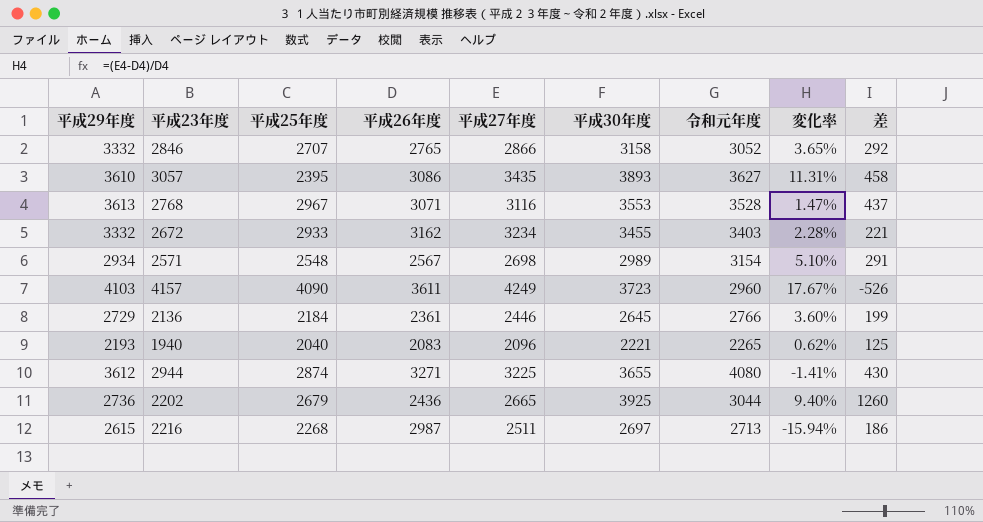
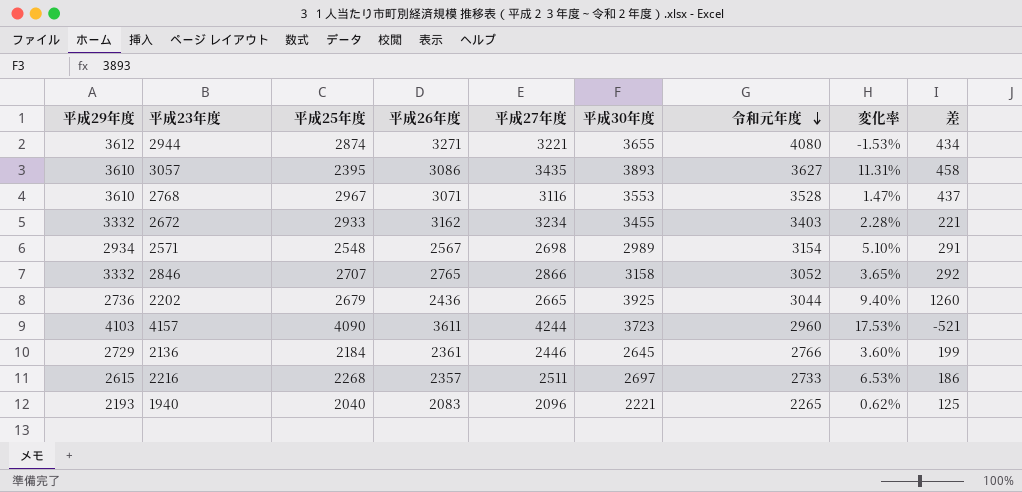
row order: none -> 令和元年度 descending
2944 | 平成27年度: 3225 -> 3221
2944 | 変化率: -1.41% -> -1.53%
2944 | 差: 430 -> 434
2768 | 平成29年度: 3613 -> 3610
4157 | 平成27年度: 4249 -> 4244
4157 | 変化率: 17.67% -> 17.53%
4157 | 差: -526 -> -521
2216 | 平成26年度: 2987 -> 2357
2216 | 令和元年度: 2713 -> 2733
2216 | 変化率: -15.94% -> 6.53%

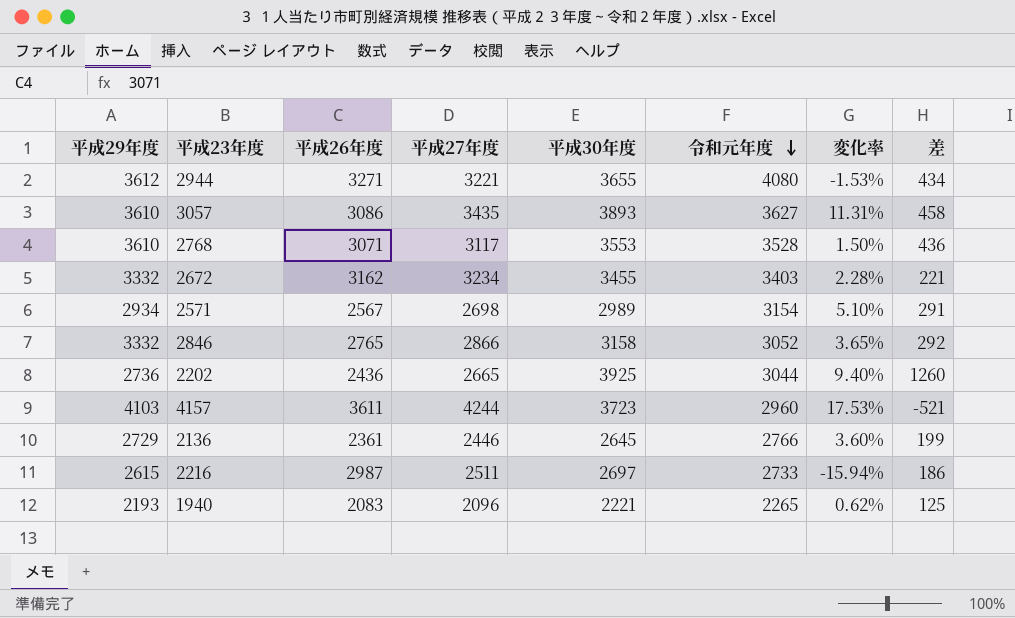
column 平成25年度 | position: 3 -> none
2768 | 平成27年度: 3116 -> 3117
2768 | 変化率: 1.47% -> 1.50%
2768 | 差: 437 -> 436
2216 | 平成26年度: 2357 -> 2987
2216 | 変化率: 6.53% -> -15.94%

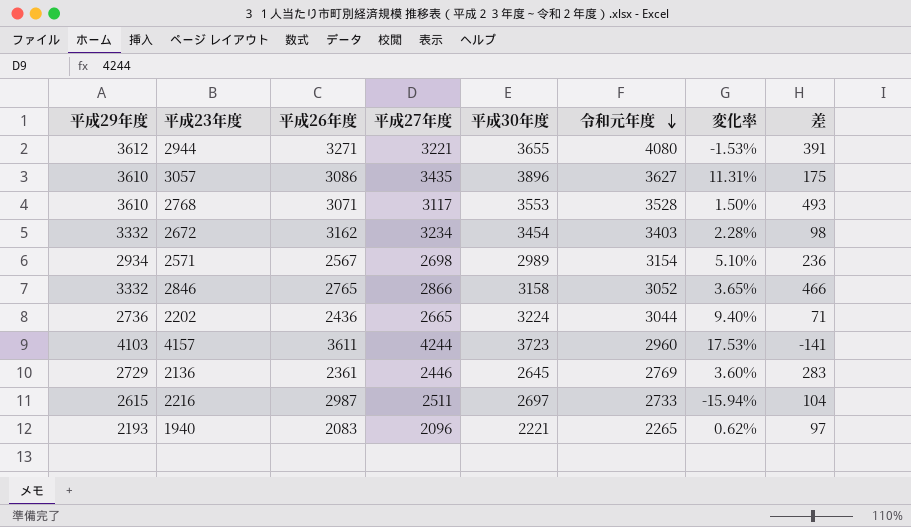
column 差 | formula: [平成30年度] - [平成27年度] -> [平成29年度] - [平成27年度]
3057 | 平成30年度: 3893 -> 3896
2672 | 平成30年度: 3455 -> 3454
2202 | 平成30年度: 3925 -> 3224
2136 | 令和元年度: 2766 -> 2769

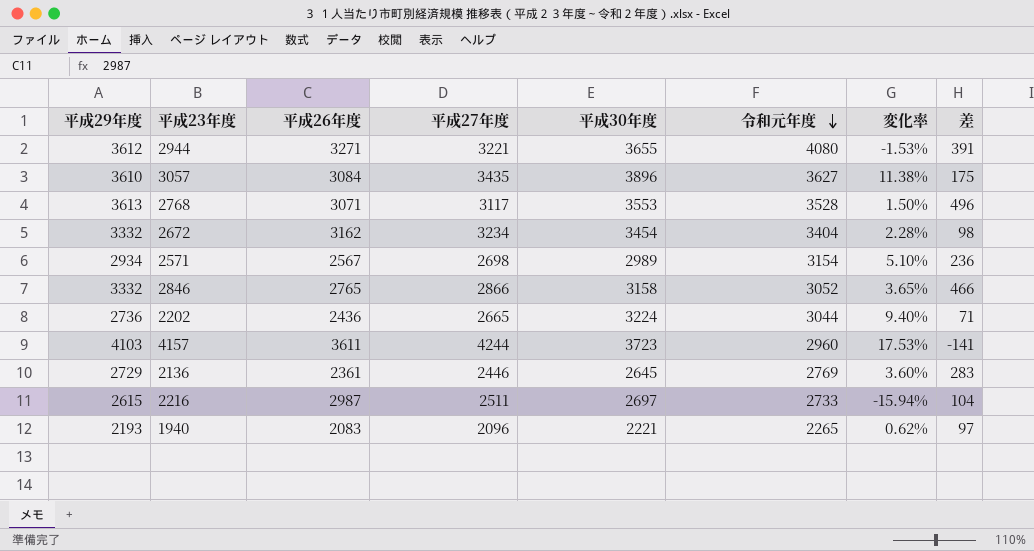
3057 | 平成26年度: 3086 -> 3084
3057 | 変化率: 11.31% -> 11.38%
2768 | 平成29年度: 3610 -> 3613
2768 | 差: 493 -> 496
2672 | 令和元年度: 3403 -> 3404

